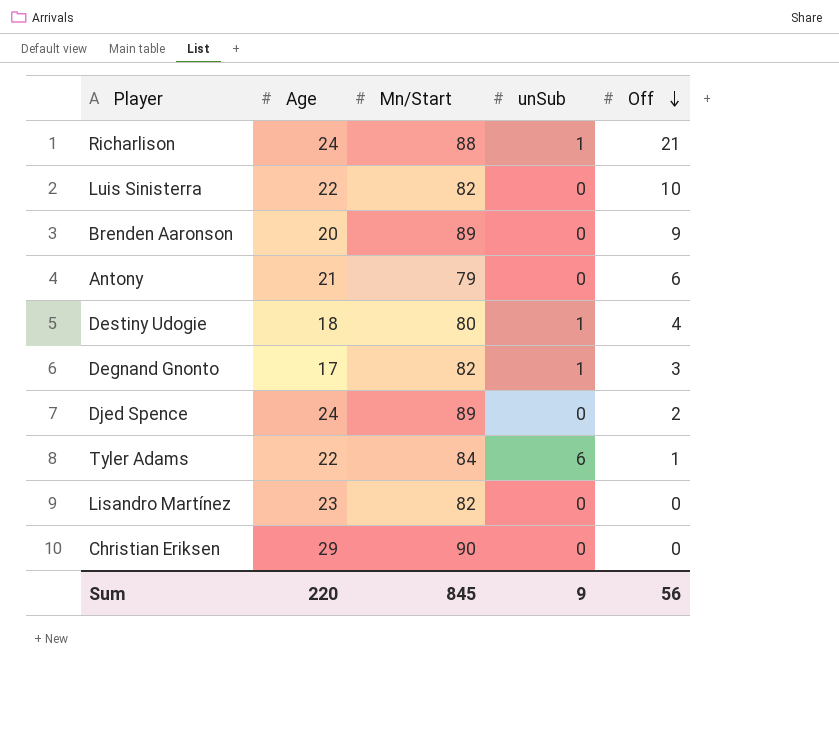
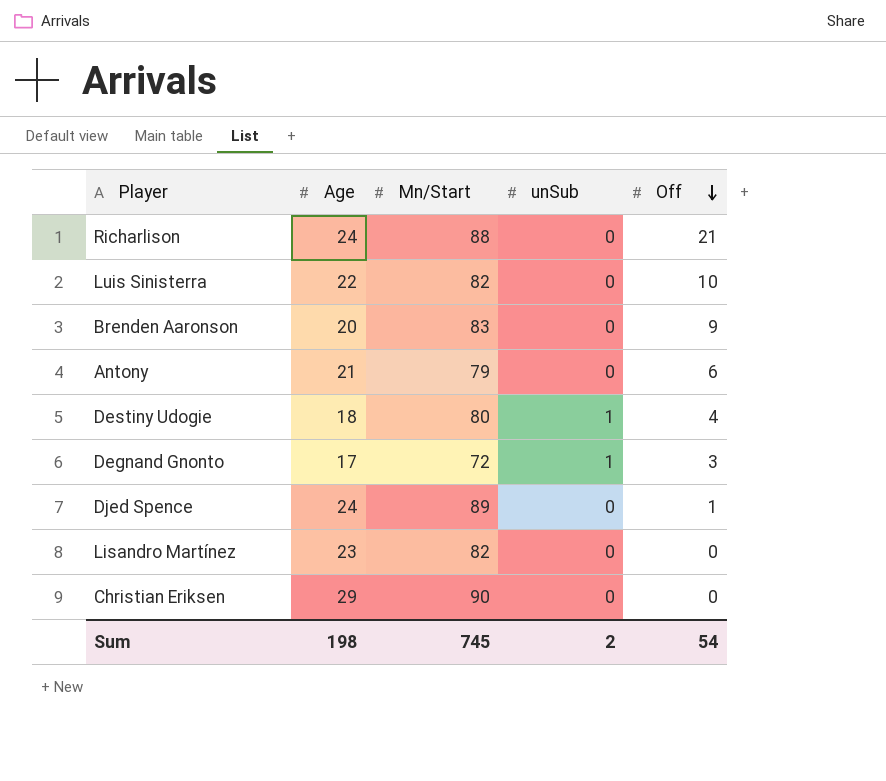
row Tyler Adams: 22 | 84 | 6 | 1 -> none
Richarlison | unSub: 1 -> 0
Brenden Aaronson | Mn/Start: 89 -> 83
Degnand Gnonto | Mn/Start: 82 -> 72
Djed Spence | Off: 2 -> 1
Sum | Age: 220 -> 198
Sum | Mn/Start: 845 -> 745
Sum | unSub: 9 -> 2
Sum | Off: 56 -> 54

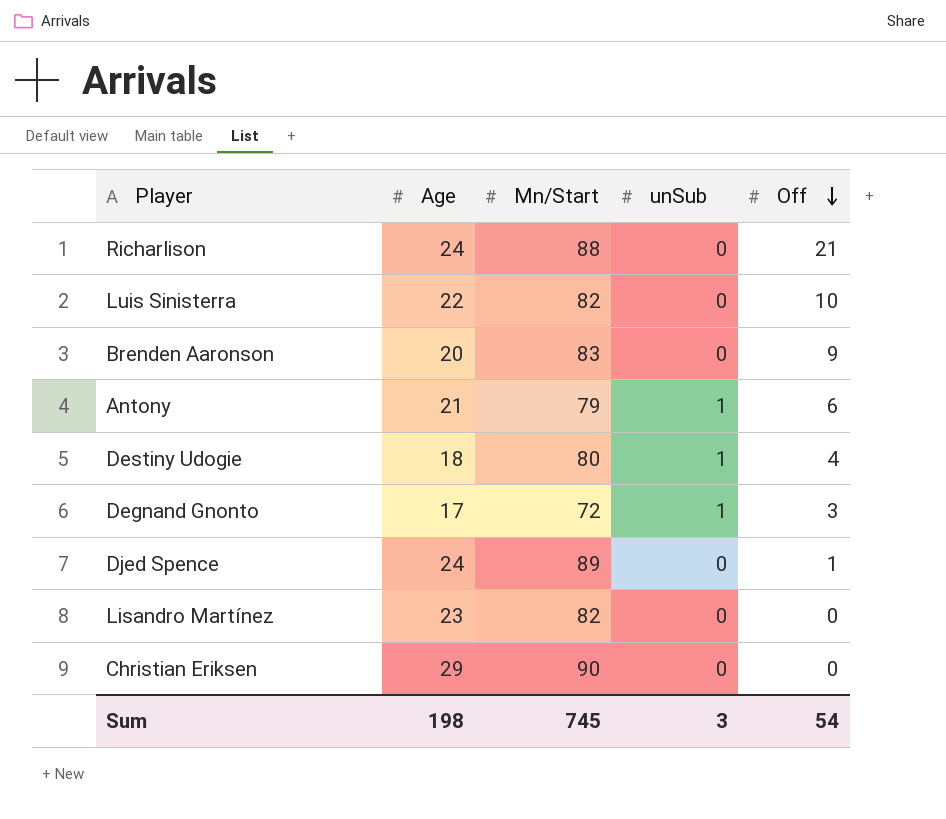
Antony | unSub: 0 -> 1
Sum | unSub: 2 -> 3

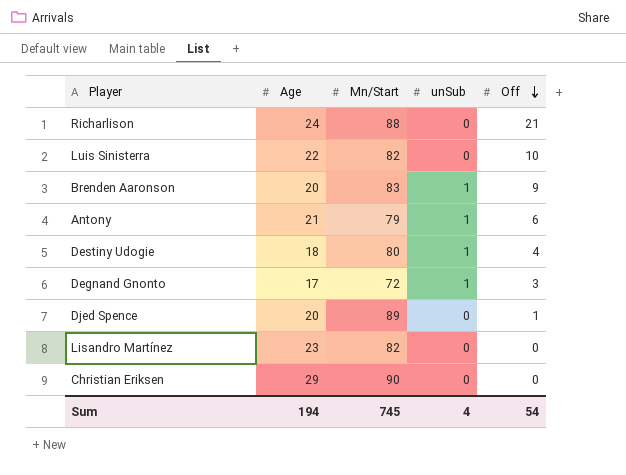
Brenden Aaronson | unSub: 0 -> 1
Djed Spence | Age: 24 -> 20
Sum | Age: 198 -> 194
Sum | unSub: 3 -> 4

